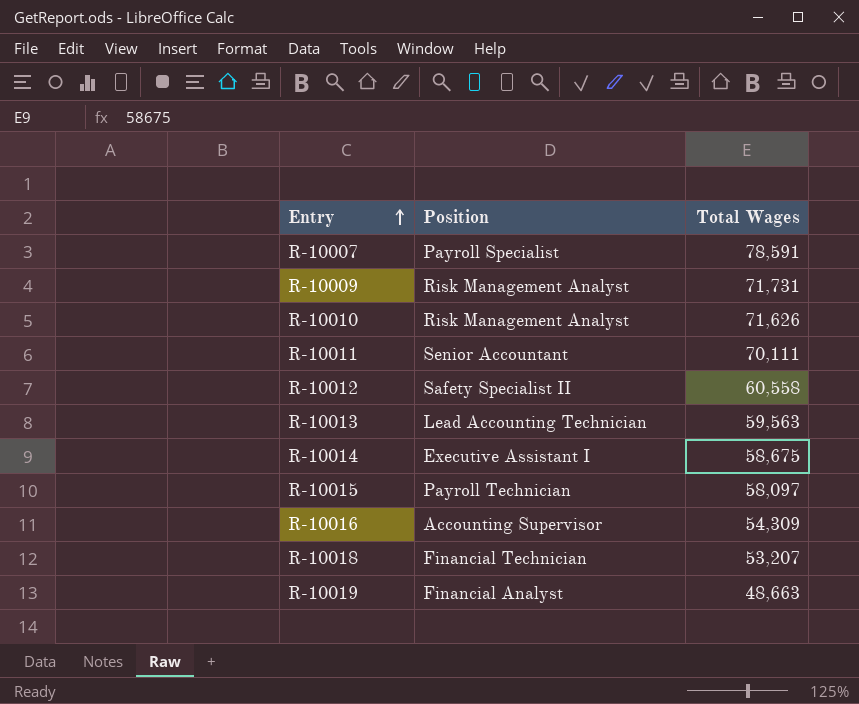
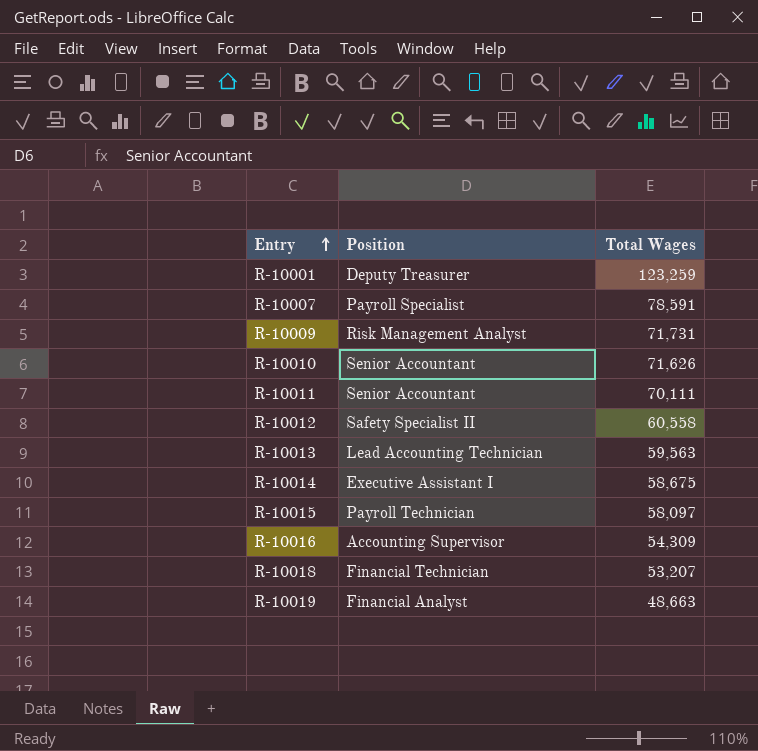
row R-10001: none -> Deputy Treasurer | 123,259
R-10010 | Position: Risk Management Analyst -> Senior Accountant

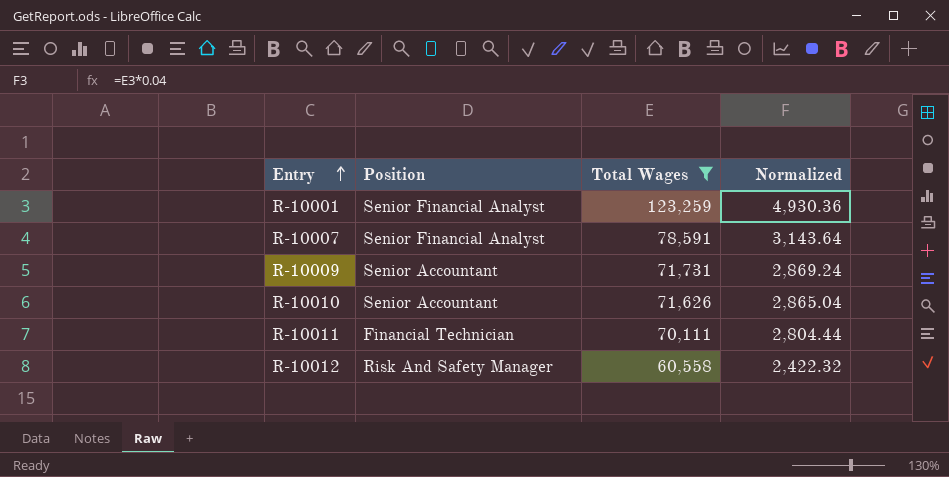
filter: none -> Total Wages >= 60,558
column Normalized | formula: none -> [Total Wages] * 0.04
R-10001 | Position: Deputy Treasurer -> Senior Financial Analyst
R-10007 | Position: Payroll Specialist -> Senior Financial Analyst
R-10009 | Position: Risk Management Analyst -> Senior Accountant
R-10011 | Position: Senior Accountant -> Financial Technician
R-10012 | Position: Safety Specialist II -> Risk And Safety Manager

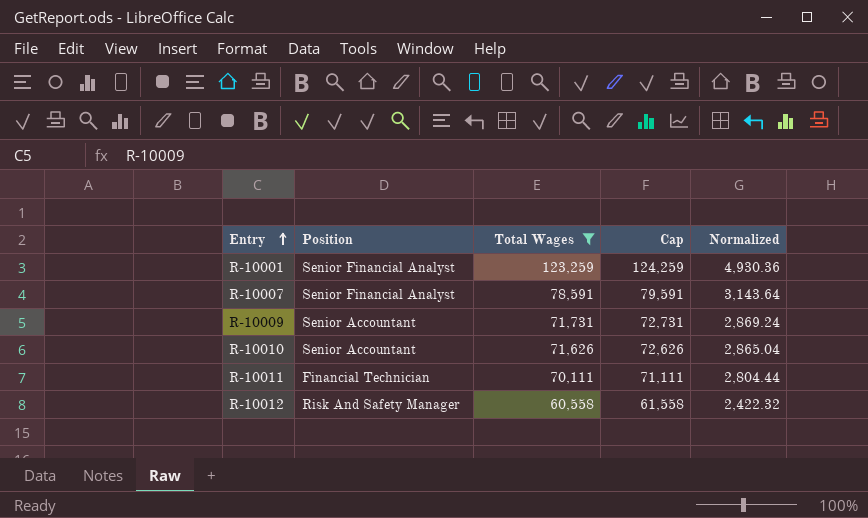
column Cap | formula: none -> [Total Wages] + 1000

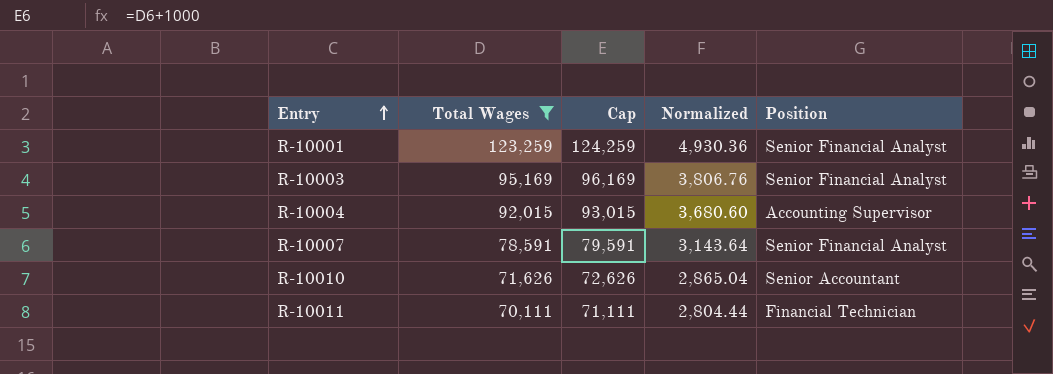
column Position | position: 2 -> 5
row R-10009: Senior Accountant | 71,731 | 72,731 | 2,869.24 -> none
row R-10012: Risk And Safety Manager | 60,558 | 61,558 | 2,422.32 -> none
row R-10003: none -> 95,169 | 96,169 | 3,806.76 | Senior Financial Analyst
row R-10004: none -> 92,015 | 93,015 | 3,680.60 | Accounting Supervisor

